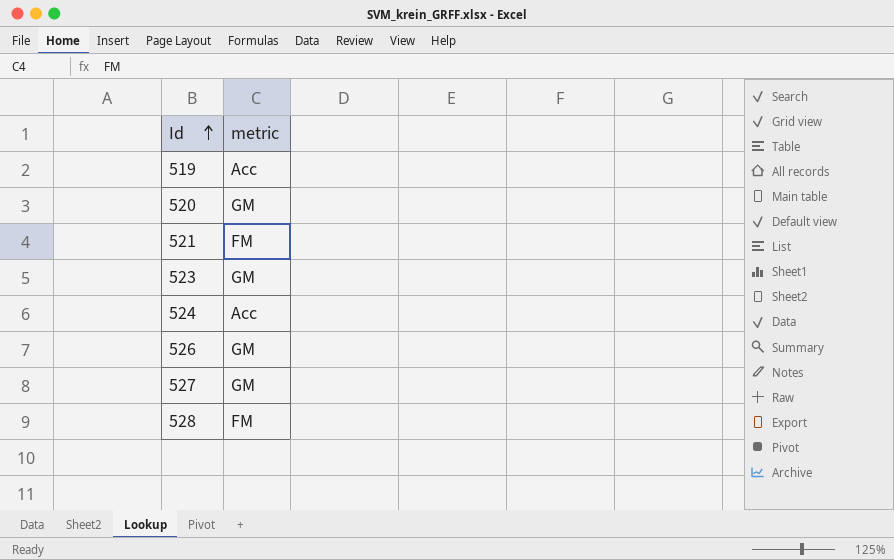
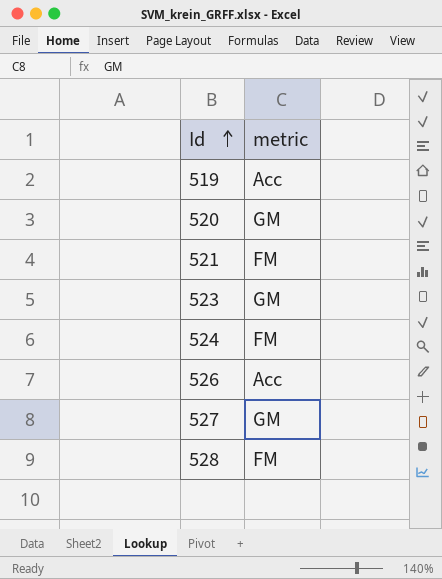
524 | metric: Acc -> FM
526 | metric: GM -> Acc

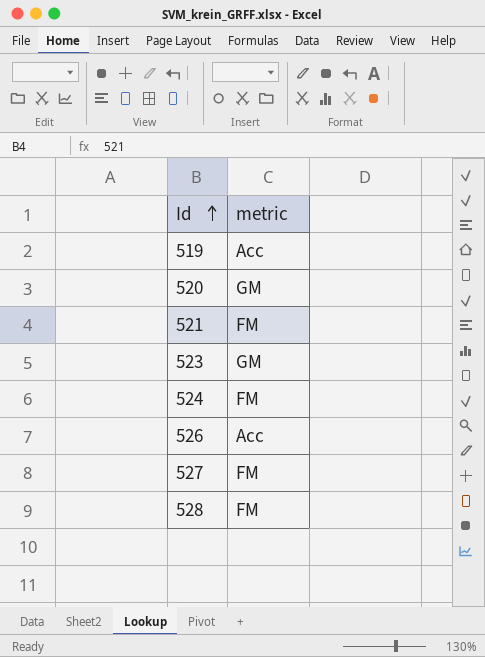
527 | metric: GM -> FM

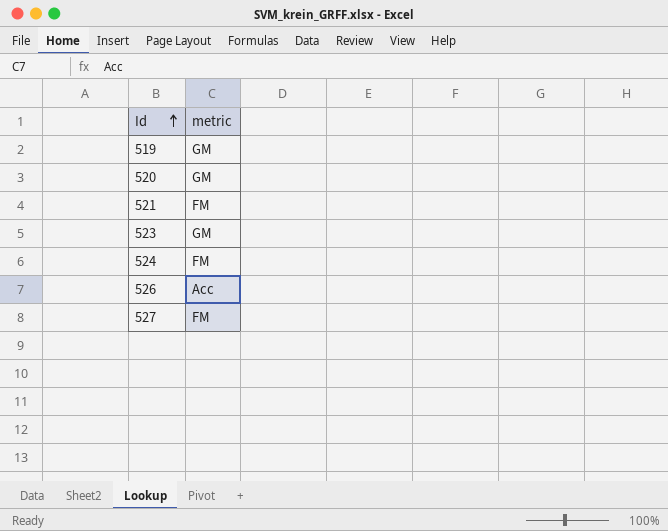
row 528: FM -> none
519 | metric: Acc -> GM

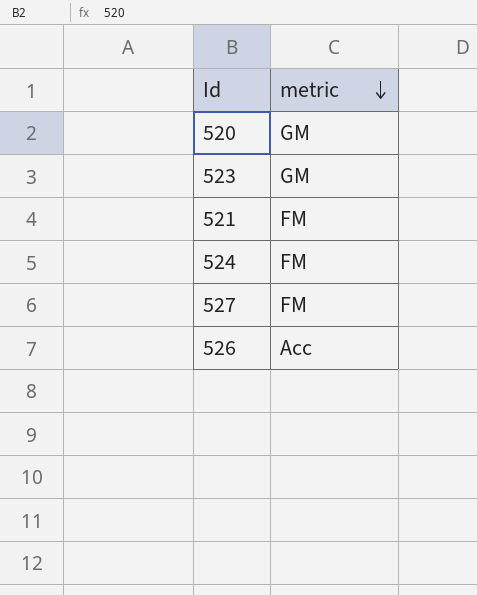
row order: Id ascending -> metric descending
row 519: GM -> none

